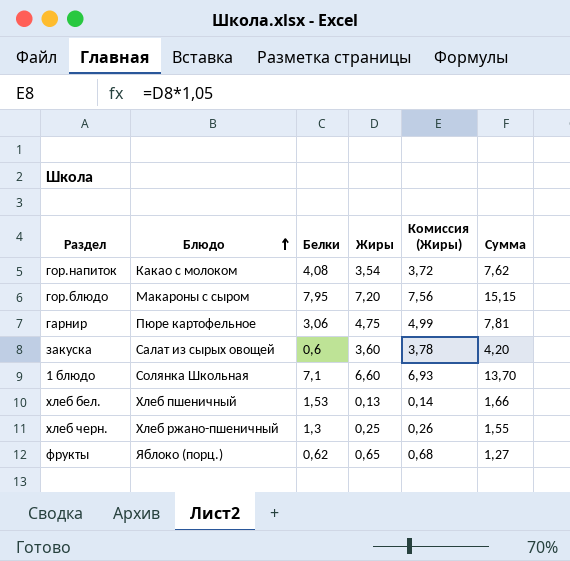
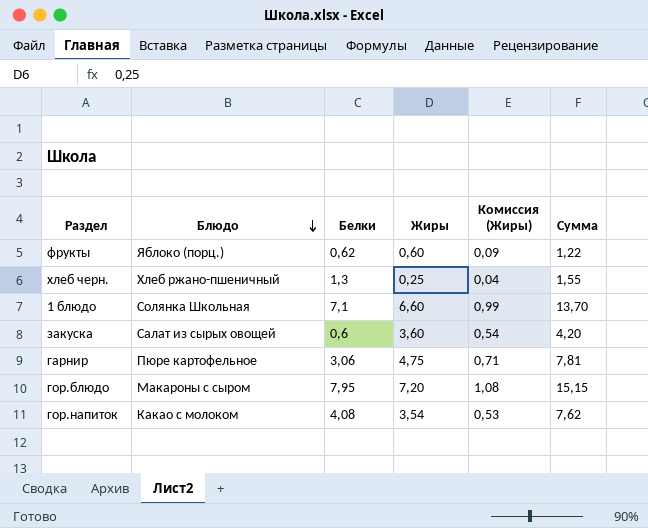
row order: Блюдо ascending -> Блюдо descending
column Комиссия (Жиры) | formula: [Жиры] * 1,05 -> [Жиры] * 0,15
row хлеб бел.: Хлеб пшеничный | 1,53 | 0,13 | 0,14 | 1,66 -> none
фрукты | Жиры: 0,65 -> 0,60
фрукты | Сумма: 1,27 -> 1,22

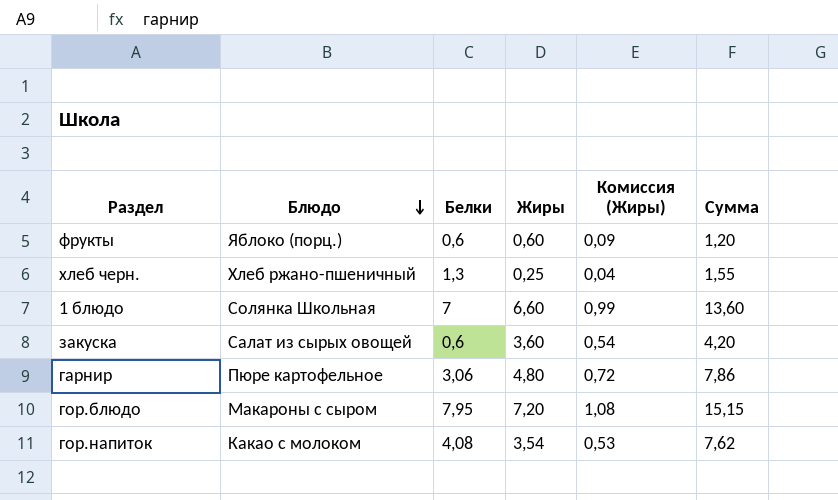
фрукты | Белки: 0,62 -> 0,6
фрукты | Сумма: 1,22 -> 1,20
1 блюдо | Белки: 7,1 -> 7
1 блюдо | Сумма: 13,70 -> 13,60
гарнир | Жиры: 4,75 -> 4,80
гарнир | Комиссия (Жиры): 0,71 -> 0,72
гарнир | Сумма: 7,81 -> 7,86

